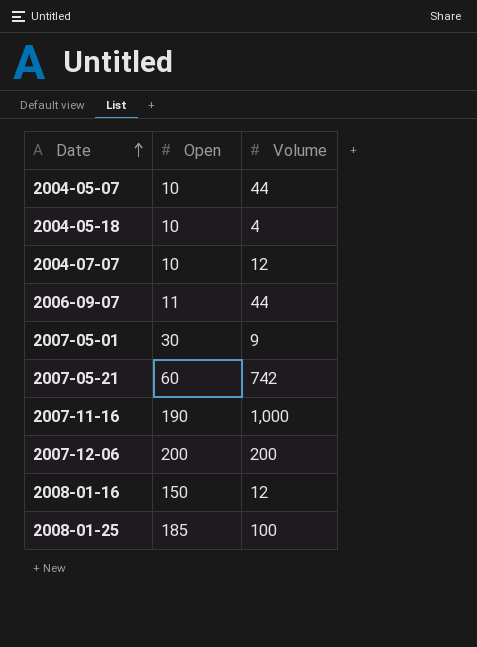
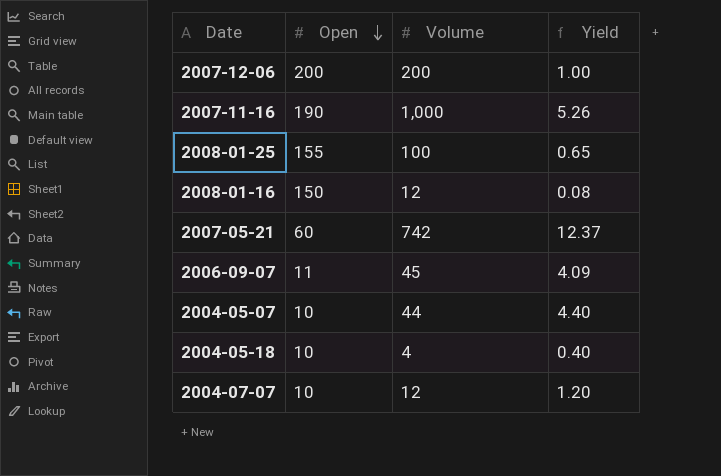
row order: Date ascending -> Open descending
column Yield | formula: none -> [Volume] / [Open]
row 2007-05-01: 30 | 9 -> none
2008-01-25 | Open: 185 -> 155
2006-09-07 | Volume: 44 -> 45

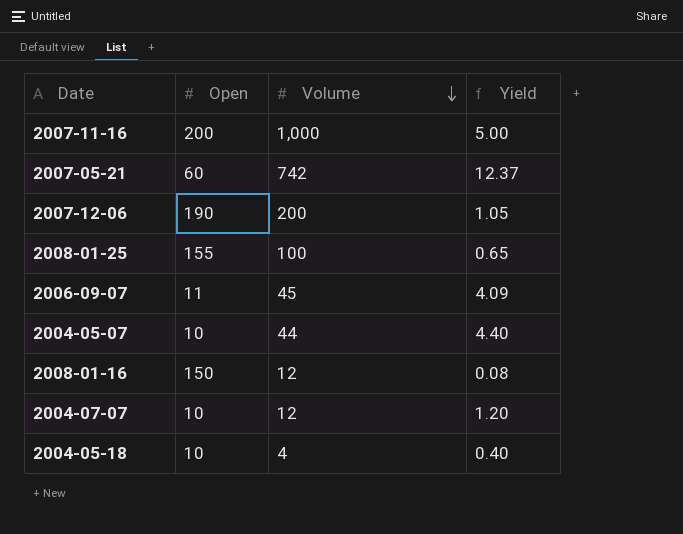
row order: Open descending -> Volume descending
2007-11-16 | Open: 190 -> 200
2007-11-16 | Yield: 5.26 -> 5.00
2007-12-06 | Open: 200 -> 190
2007-12-06 | Yield: 1.00 -> 1.05

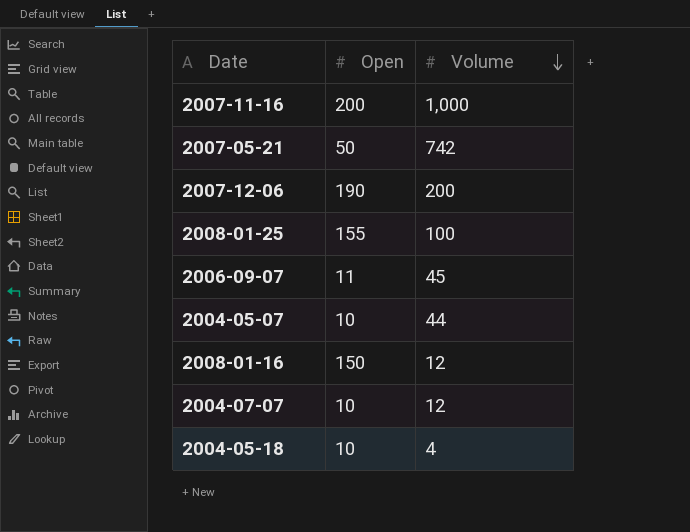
column Yield | formula: [Volume] / [Open] -> none
2007-05-21 | Open: 60 -> 50

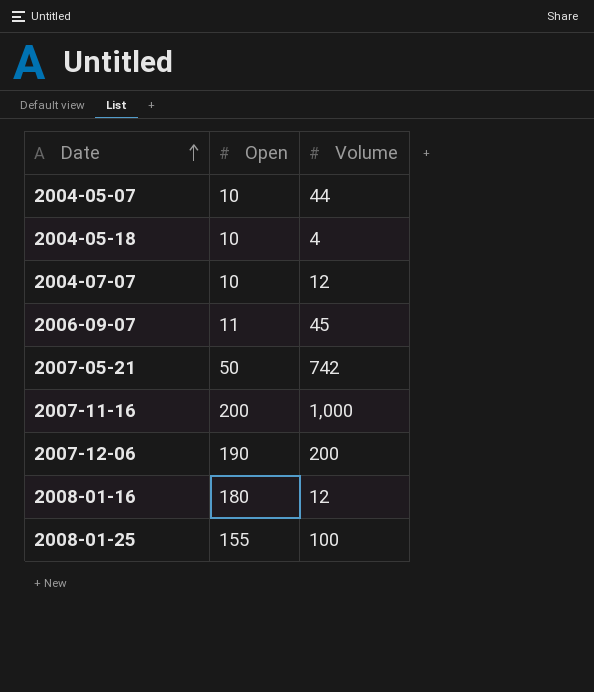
row order: Volume descending -> Date ascending
2008-01-16 | Open: 150 -> 180

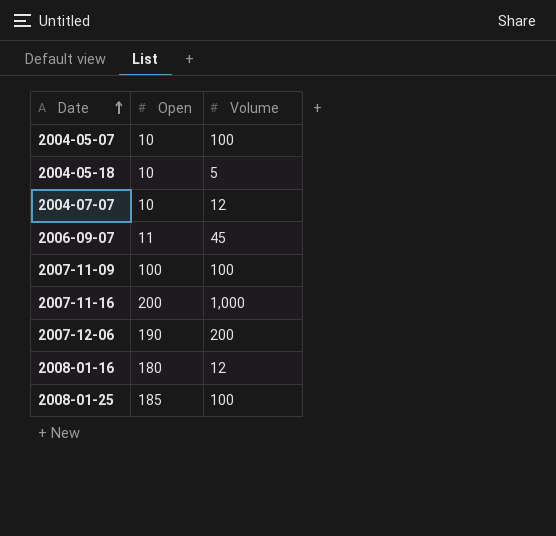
row 2007-05-21: 50 | 742 -> none
2004-05-07 | Volume: 44 -> 100
2004-05-18 | Volume: 4 -> 5
row 2007-11-09: none -> 100 | 100
2008-01-25 | Open: 155 -> 185

